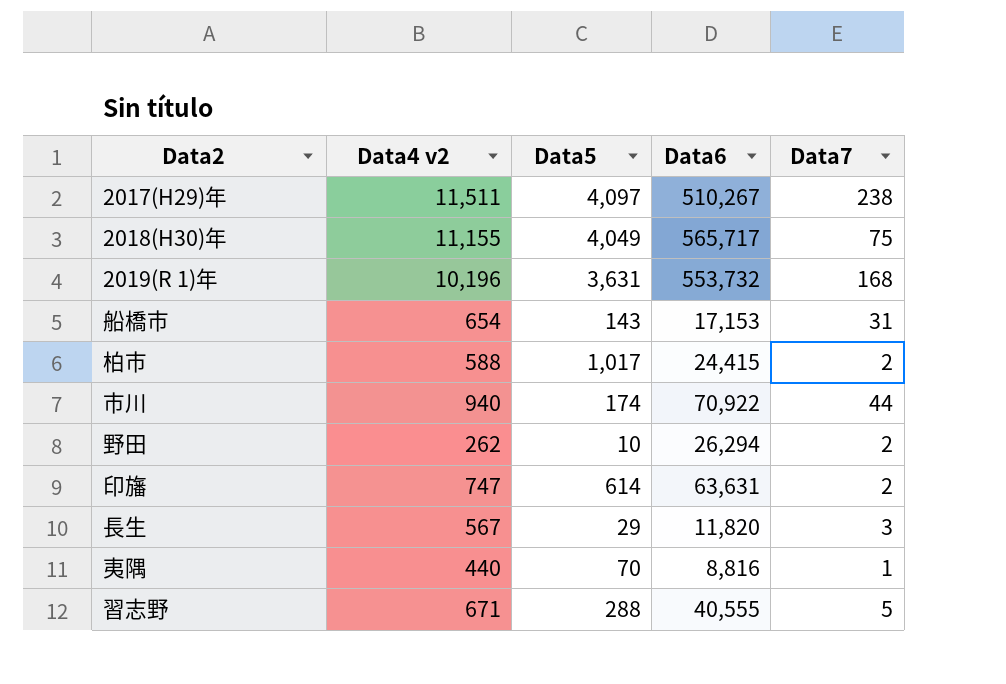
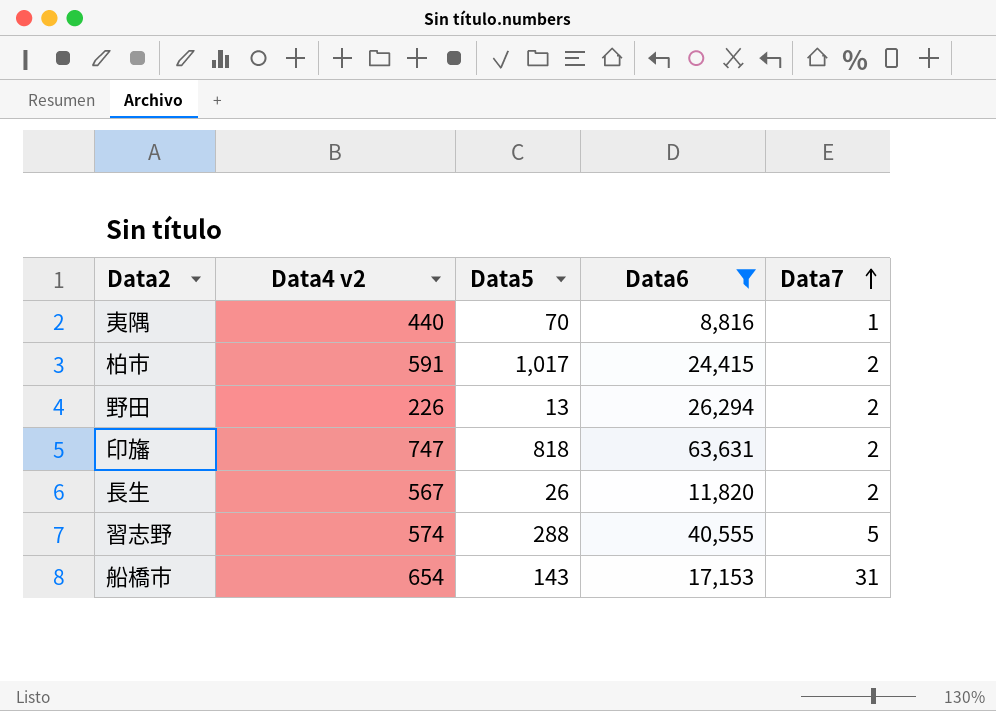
filter: none -> Data6 <= 63,631
row order: none -> Data7 ascending
柏市 | Data4 v2: 588 -> 591
野田 | Data4 v2: 262 -> 226
野田 | Data5: 10 -> 13
印旛 | Data5: 614 -> 818
長生 | Data5: 29 -> 26
長生 | Data7: 3 -> 2
習志野 | Data4 v2: 671 -> 574

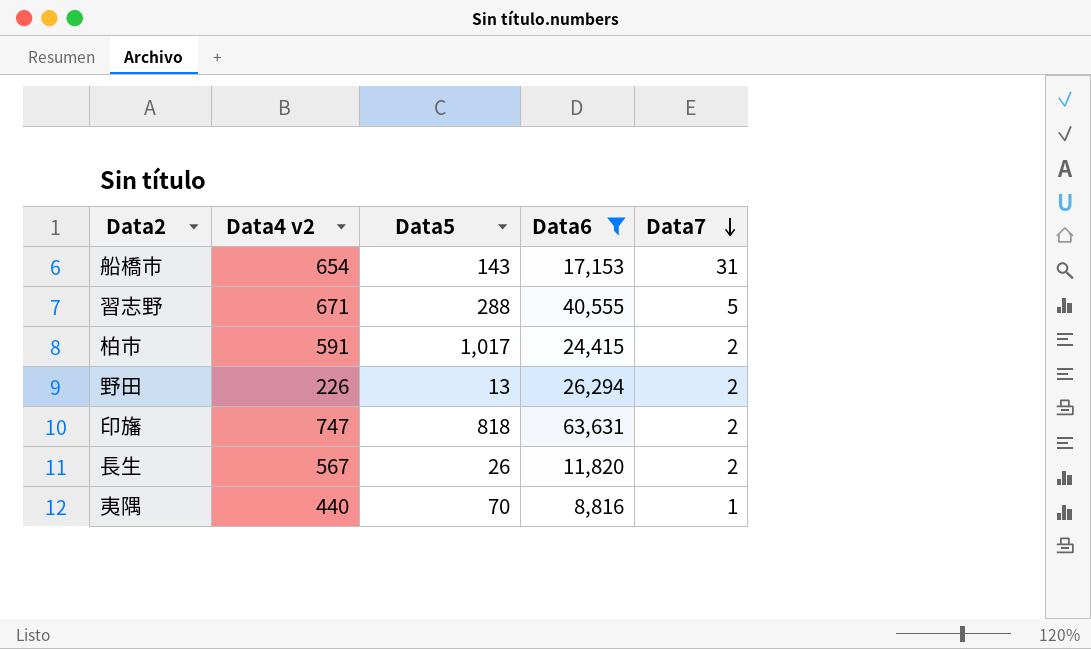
row order: Data7 ascending -> Data7 descending
習志野 | Data4 v2: 574 -> 671

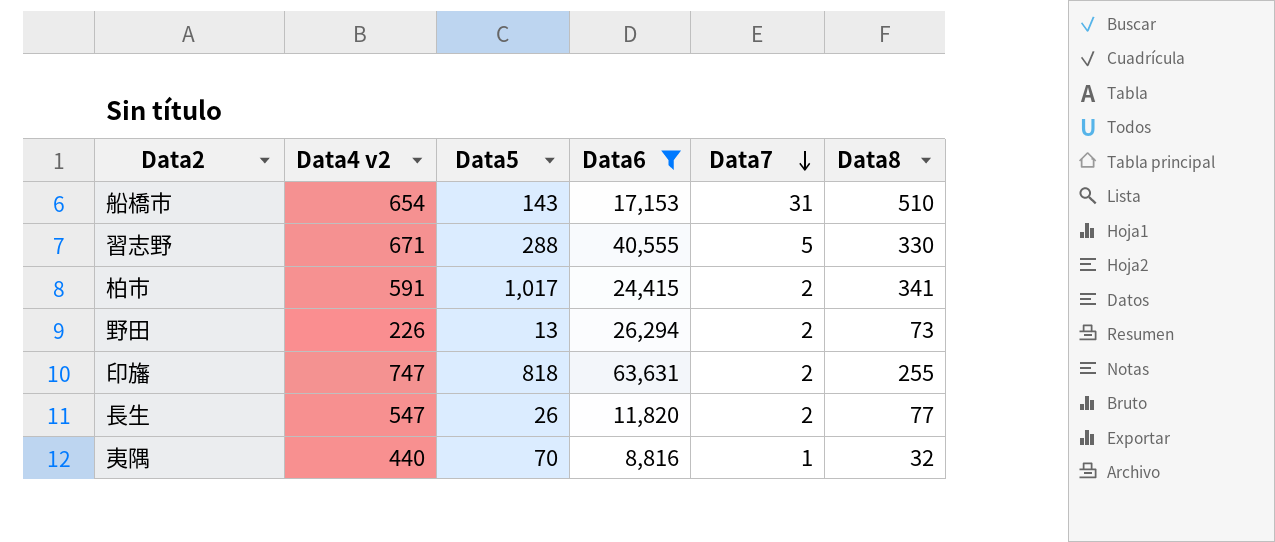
column Data8 | position: none -> 6
長生 | Data4 v2: 567 -> 547

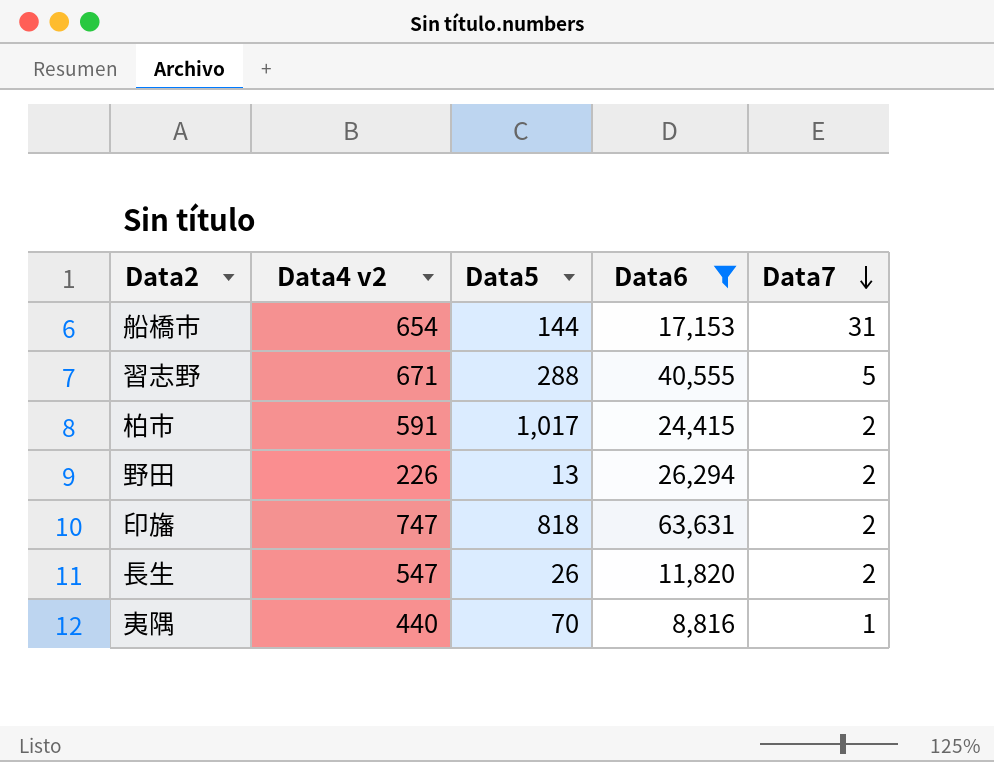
column Data8 | position: 6 -> none
船橋市 | Data5: 143 -> 144

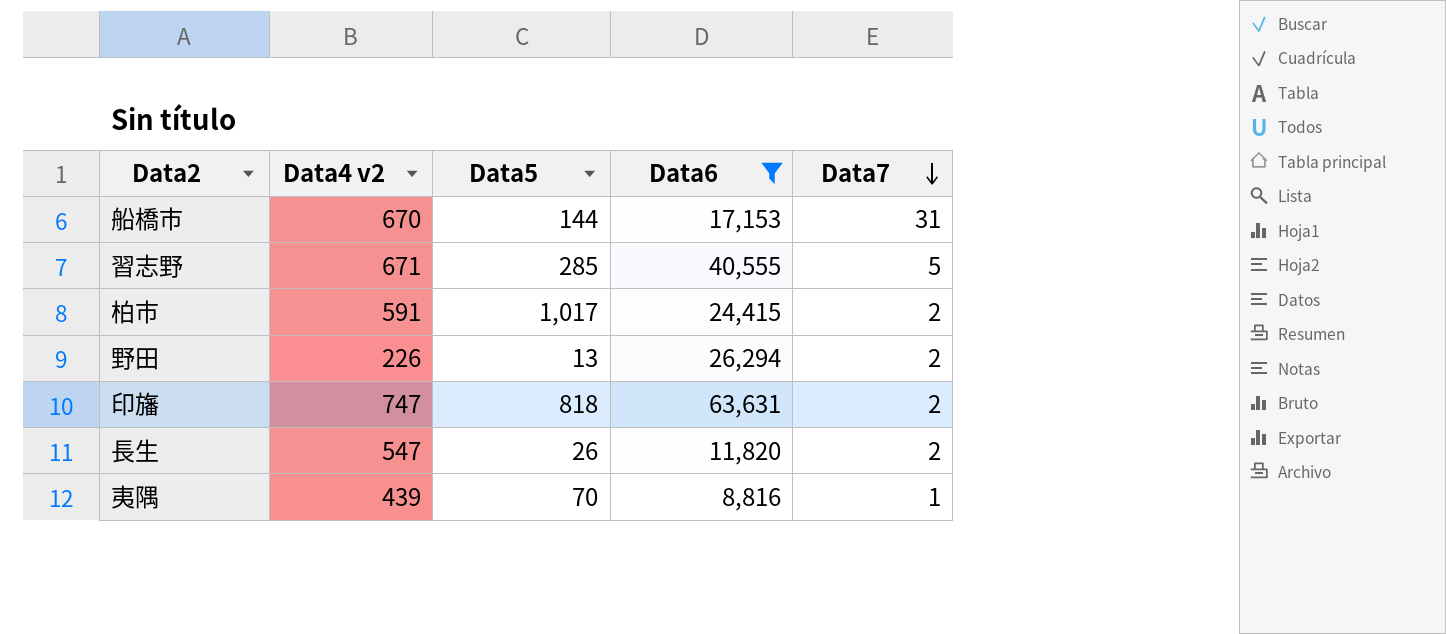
船橋市 | Data4 v2: 654 -> 670
習志野 | Data5: 288 -> 285
夷隅 | Data4 v2: 440 -> 439

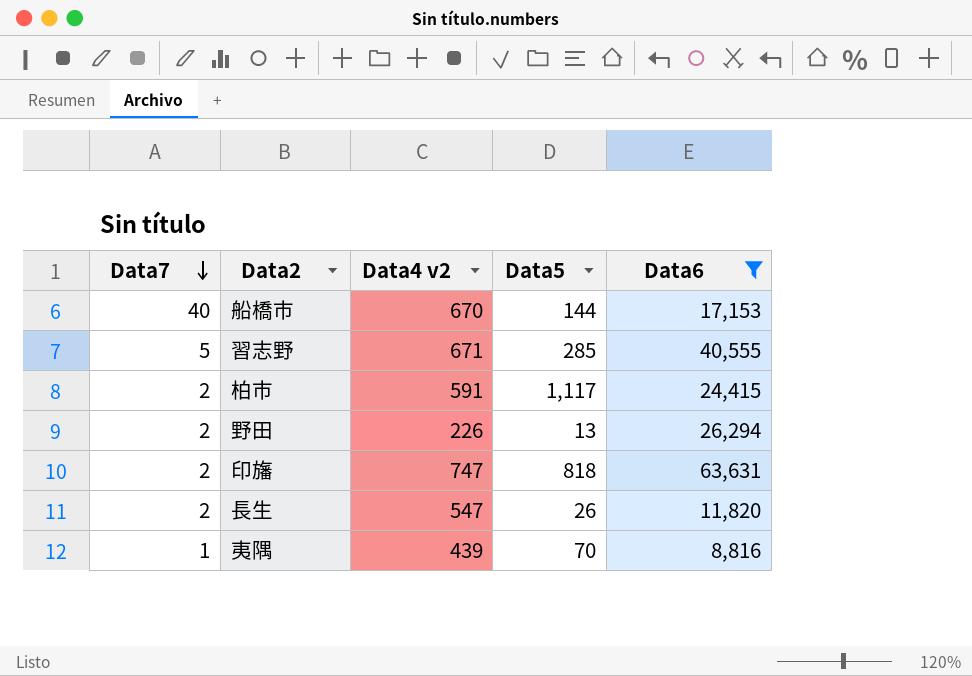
column Data7 | position: 5 -> 1
船橋市 | Data7: 31 -> 40
柏市 | Data5: 1,017 -> 1,117

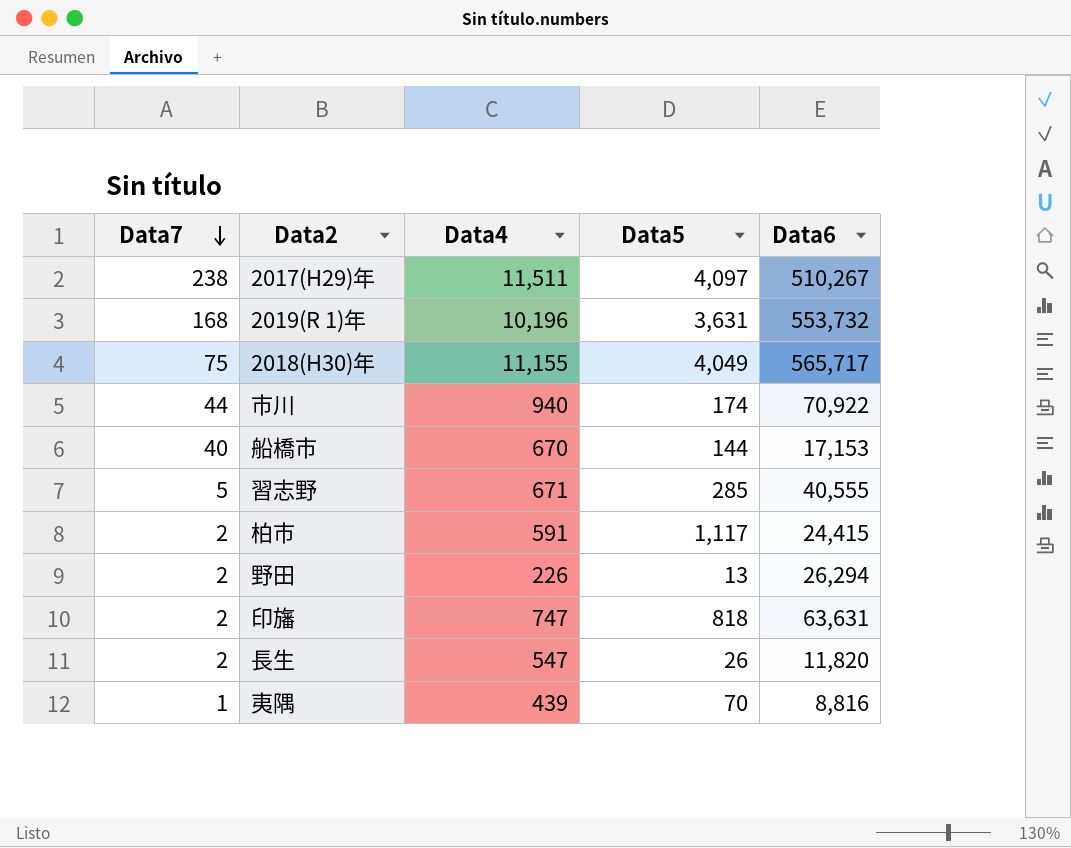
filter: Data6 <= 63,631 -> none
column name: Data4 v2 -> Data4

